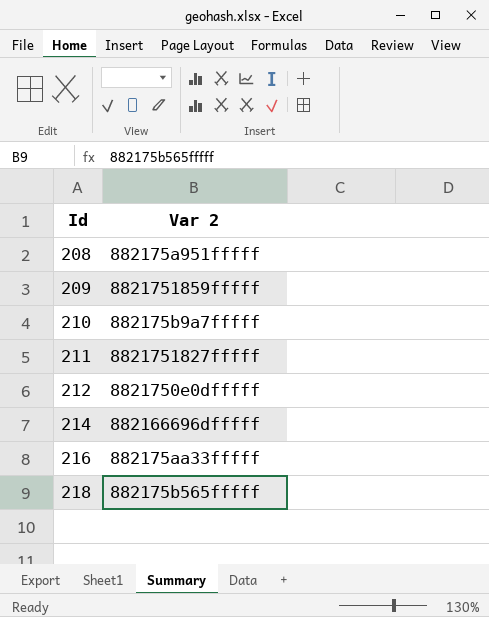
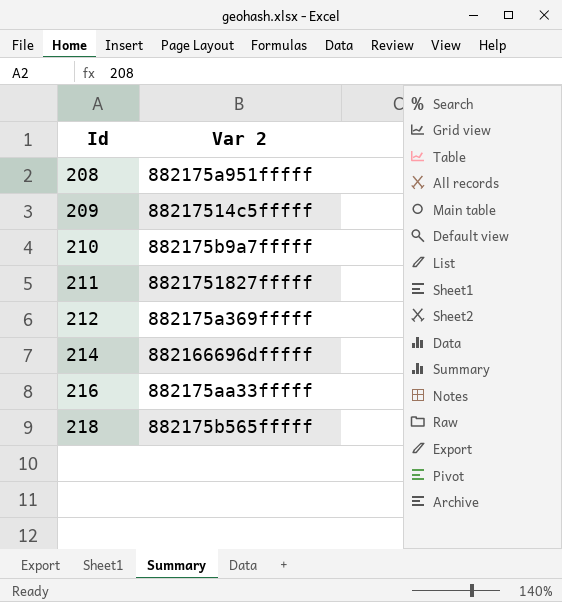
209 | Var 2: 8821751859fffff -> 88217514c5fffff
212 | Var 2: 8821750e0dfffff -> 882175a369fffff

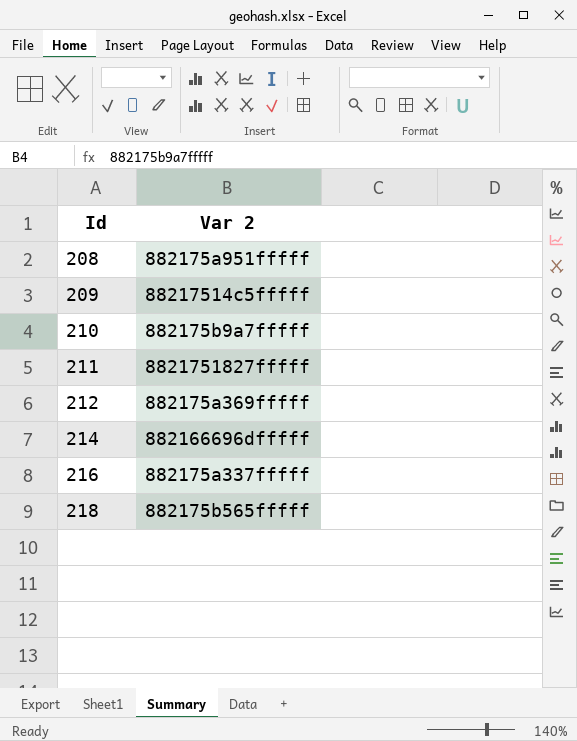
216 | Var 2: 882175aa33fffff -> 882175a337fffff

